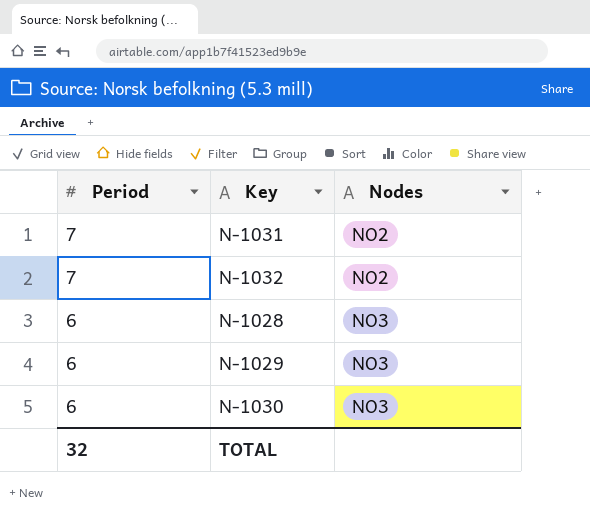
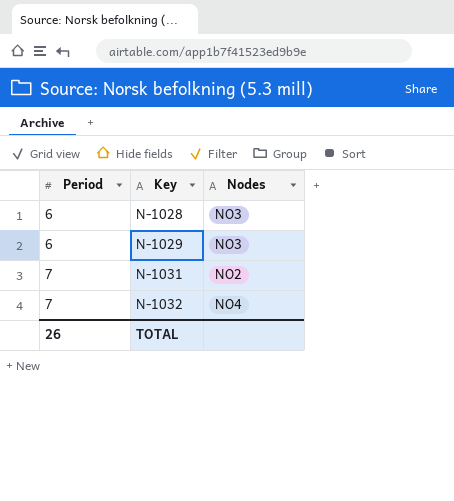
row order: Period descending -> Period ascending
row N-1030: 6 | NO3 -> none
N-1032 | Nodes: NO2 -> NO4
TOTAL | Period: 32 -> 26

